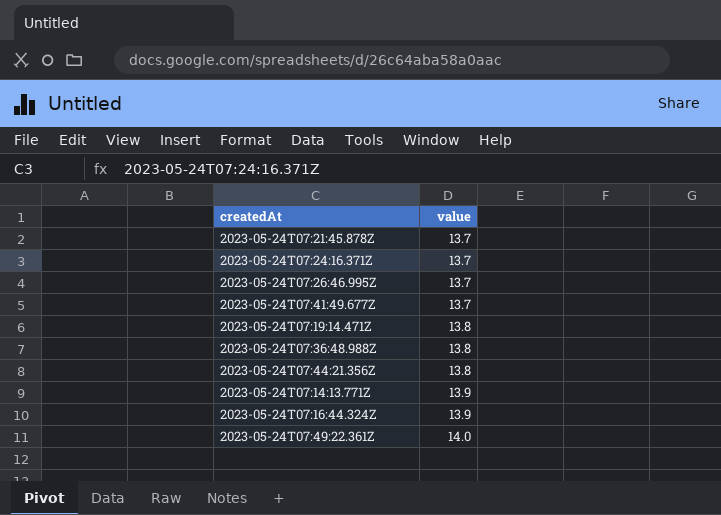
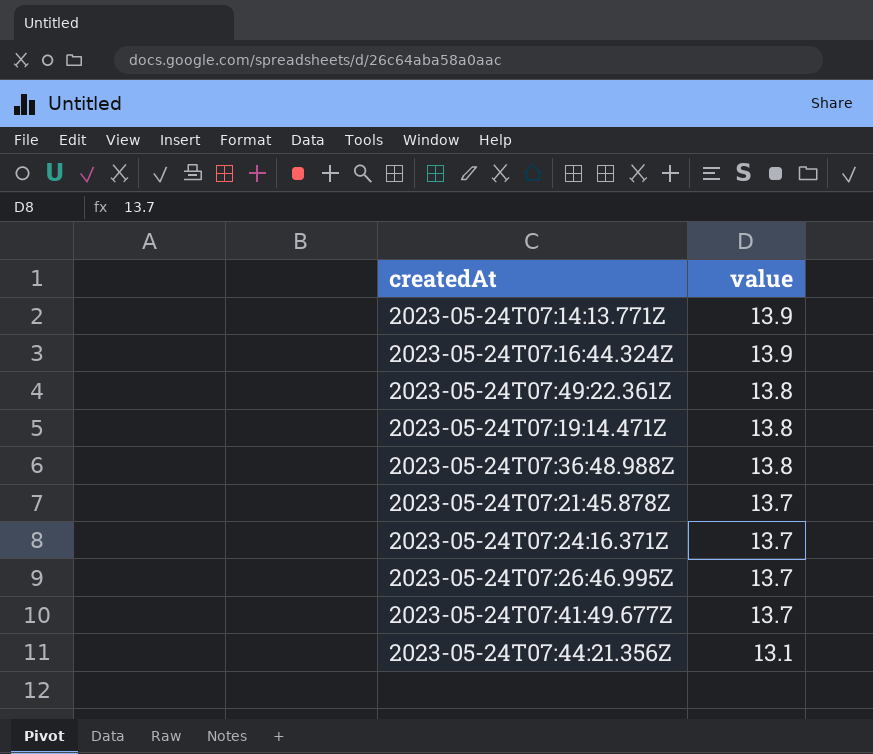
row order: value ascending -> value descending
2023-05-24T07:49:22.361Z | value: 14.0 -> 13.8
2023-05-24T07:44:21.356Z | value: 13.8 -> 13.1

